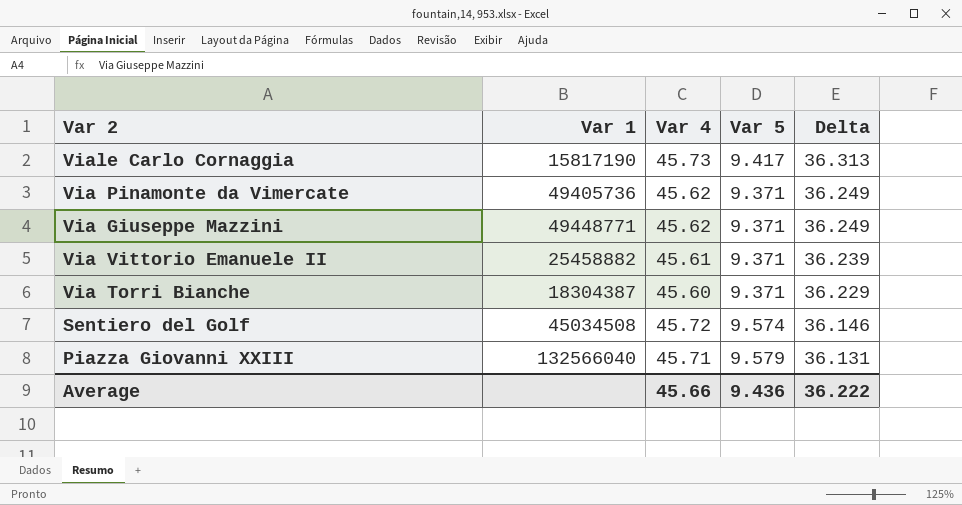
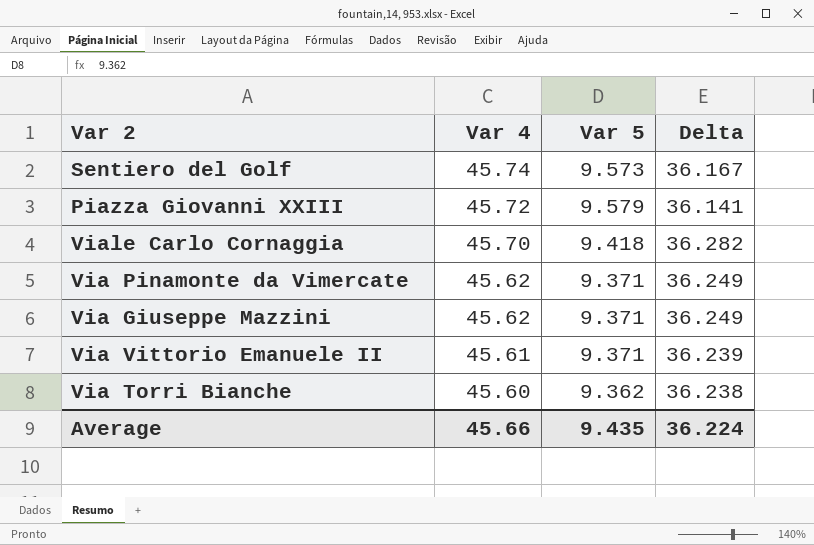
row order: Delta descending -> Var 4 descending
column Var 1 | position: 2 -> none
Sentiero del Golf | Var 4: 45.72 -> 45.74
Sentiero del Golf | Var 5: 9.574 -> 9.573
Sentiero del Golf | Delta: 36.146 -> 36.167
Piazza Giovanni XXIII | Var 4: 45.71 -> 45.72
Piazza Giovanni XXIII | Delta: 36.131 -> 36.141
Viale Carlo Cornaggia | Var 4: 45.73 -> 45.70
Viale Carlo Cornaggia | Var 5: 9.417 -> 9.418
Viale Carlo Cornaggia | Delta: 36.313 -> 36.282
Via Torri Bianche | Var 5: 9.371 -> 9.362
Via Torri Bianche | Delta: 36.229 -> 36.238
Average | Var 5: 9.436 -> 9.435
Average | Delta: 36.222 -> 36.224

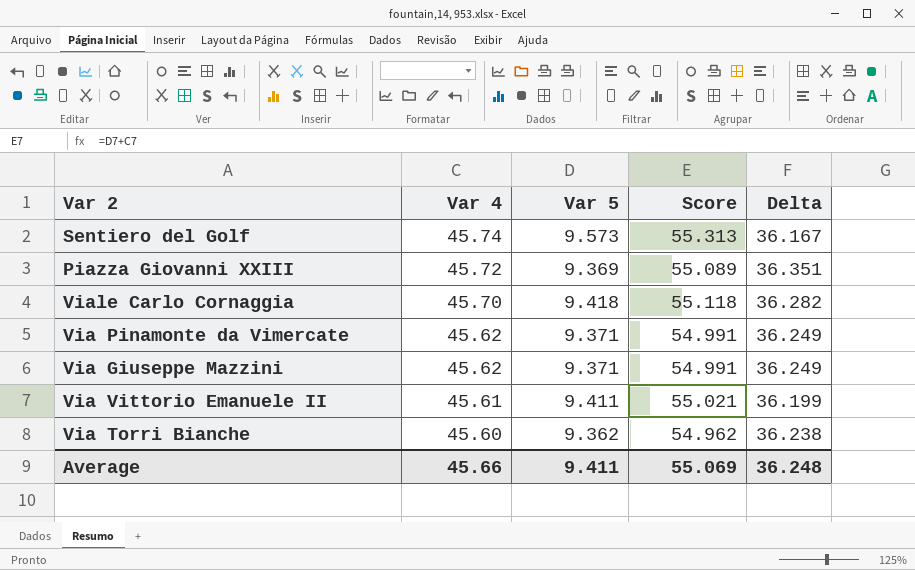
column Score | formula: none -> [Var 4] + [Var 5]
Piazza Giovanni XXIII | Var 5: 9.579 -> 9.369
Piazza Giovanni XXIII | Delta: 36.141 -> 36.351
Via Vittorio Emanuele II | Var 5: 9.371 -> 9.411
Via Vittorio Emanuele II | Delta: 36.239 -> 36.199
Average | Var 5: 9.435 -> 9.411
Average | Delta: 36.224 -> 36.248

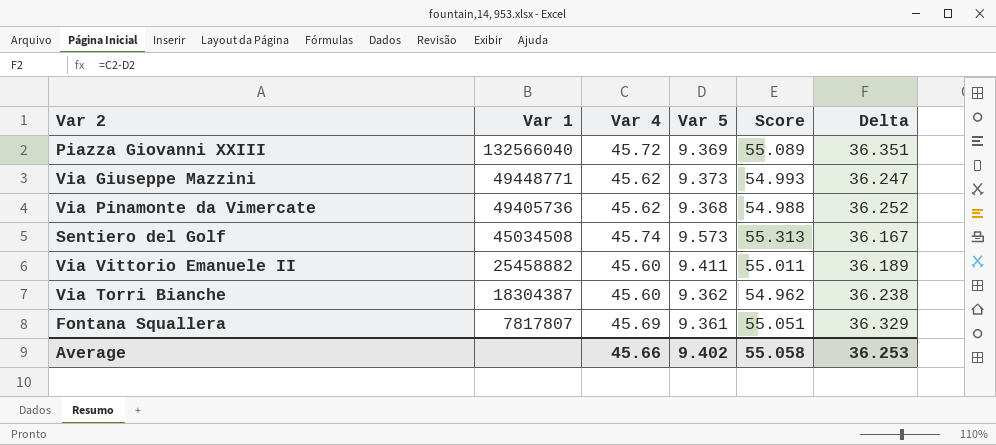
row order: Var 4 descending -> Var 1 descending
column Var 1 | position: none -> 2
row Viale Carlo Cornaggia: 45.70 | 9.418 | 55.118 | 36.282 -> none
Via Giuseppe Mazzini | Var 5: 9.371 -> 9.373
Via Giuseppe Mazzini | Score: 54.991 -> 54.993
Via Giuseppe Mazzini | Delta: 36.249 -> 36.247
Via Pinamonte da Vimercate | Var 5: 9.371 -> 9.368
Via Pinamonte da Vimercate | Score: 54.991 -> 54.988
Via Pinamonte da Vimercate | Delta: 36.249 -> 36.252
Via Vittorio Emanuele II | Var 4: 45.61 -> 45.60
Via Vittorio Emanuele II | Score: 55.021 -> 55.011
Via Vittorio Emanuele II | Delta: 36.199 -> 36.189
row Fontana Squallera: none -> 7817807 | 45.69 | 9.361 | 55.051 | 36.329
Average | Var 5: 9.411 -> 9.402
Average | Score: 55.069 -> 55.058
Average | Delta: 36.248 -> 36.253

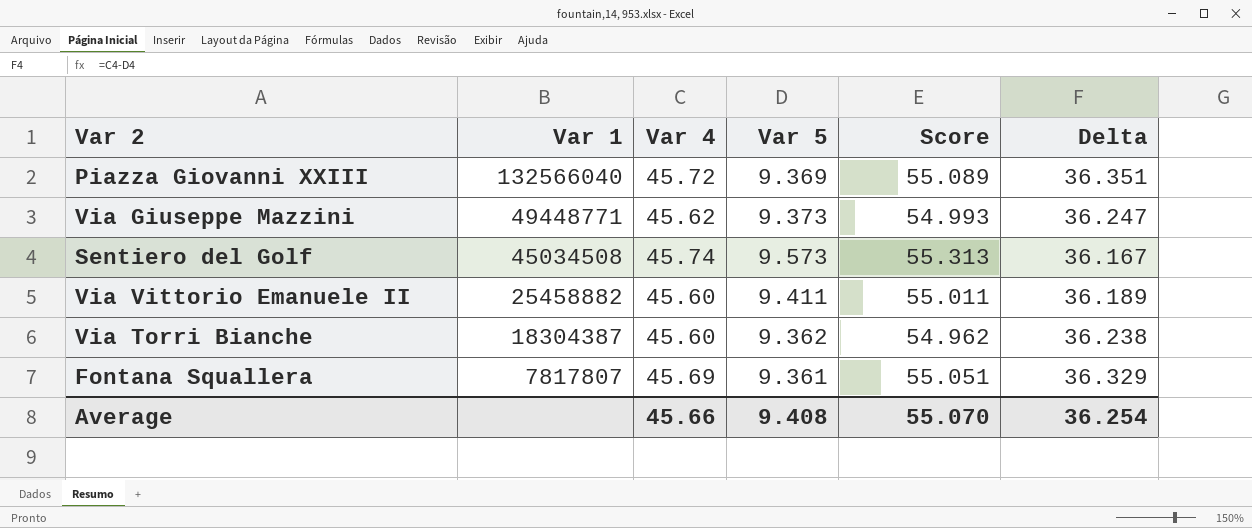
row Via Pinamonte da Vimercate: 49405736 | 45.62 | 9.368 | 54.988 | 36.252 -> none
Average | Var 5: 9.402 -> 9.408
Average | Score: 55.058 -> 55.070
Average | Delta: 36.253 -> 36.254

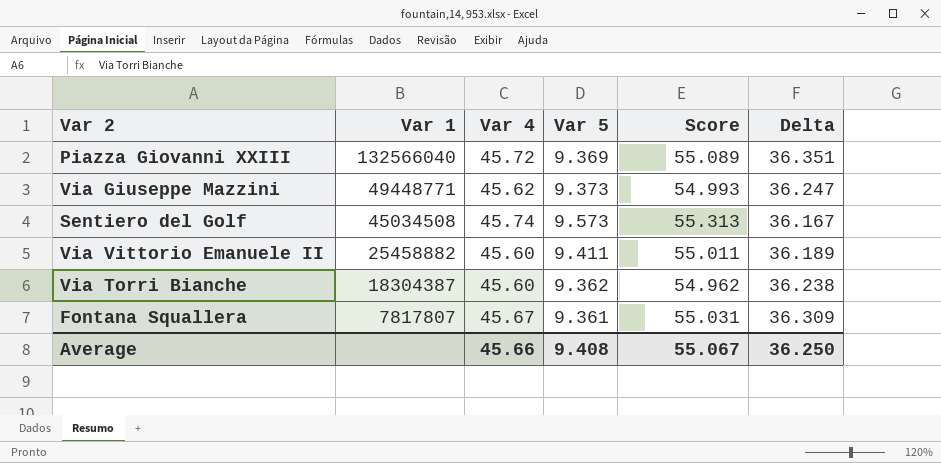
Fontana Squallera | Var 4: 45.69 -> 45.67
Fontana Squallera | Score: 55.051 -> 55.031
Fontana Squallera | Delta: 36.329 -> 36.309
Average | Score: 55.070 -> 55.067
Average | Delta: 36.254 -> 36.250

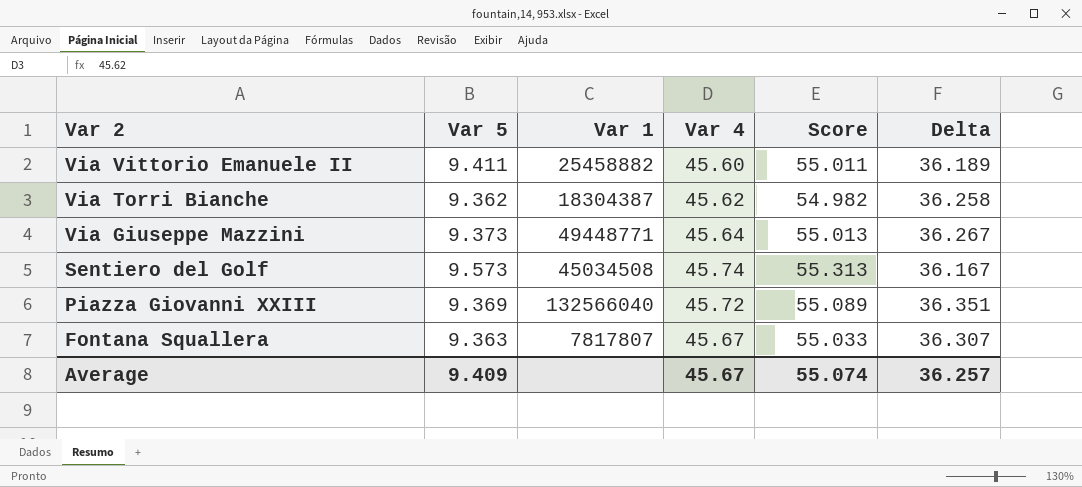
row order: Var 1 descending -> Var 2 descending
column Var 5 | position: 4 -> 2
Via Torri Bianche | Var 4: 45.60 -> 45.62
Via Torri Bianche | Score: 54.962 -> 54.982
Via Torri Bianche | Delta: 36.238 -> 36.258
Via Giuseppe Mazzini | Var 4: 45.62 -> 45.64
Via Giuseppe Mazzini | Score: 54.993 -> 55.013
Via Giuseppe Mazzini | Delta: 36.247 -> 36.267
Fontana Squallera | Var 5: 9.361 -> 9.363
Fontana Squallera | Score: 55.031 -> 55.033
Fontana Squallera | Delta: 36.309 -> 36.307
Average | Var 5: 9.408 -> 9.409
Average | Var 4: 45.66 -> 45.67
Average | Score: 55.067 -> 55.074
Average | Delta: 36.250 -> 36.257

